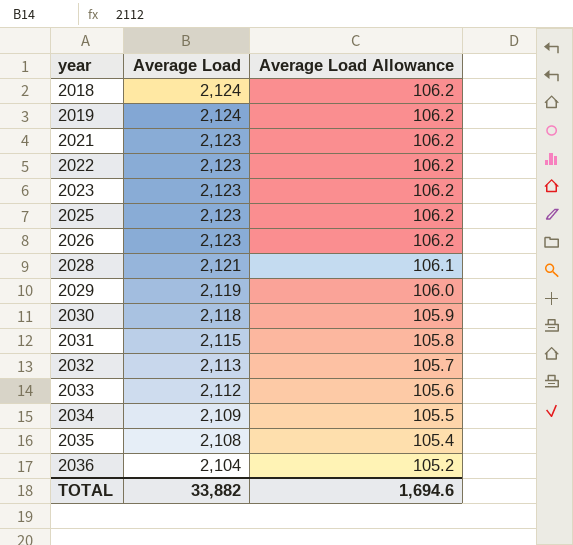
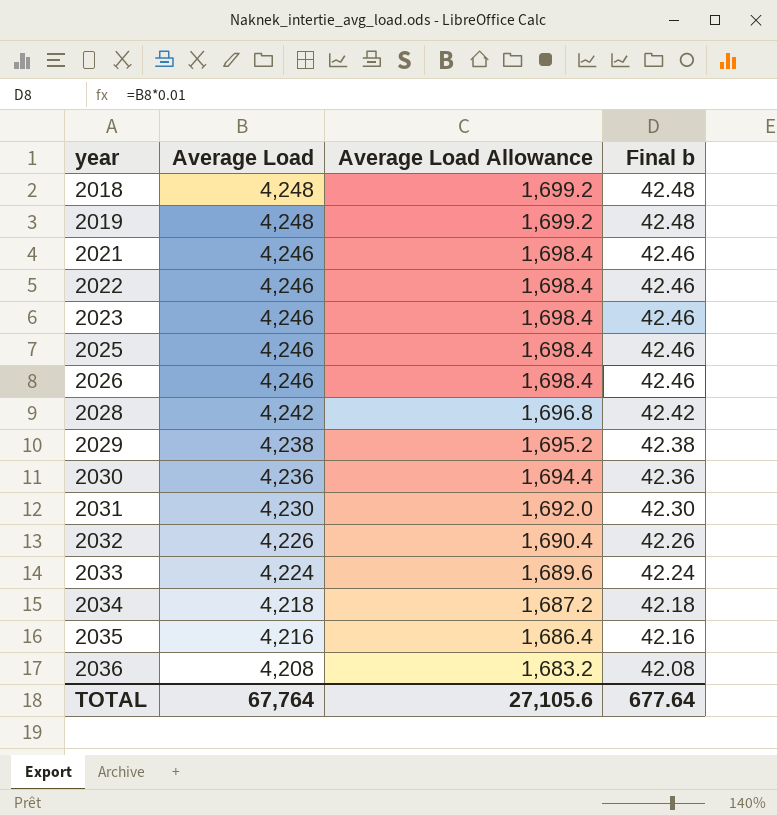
column Average Load Allowance | formula: [Average Load] * 0.05 -> [Average Load] * 0.4
column Final b | formula: none -> [Average Load] * 0.01
2018 | Average Load: 2,124 -> 4,248
2019 | Average Load: 2,124 -> 4,248
2021 | Average Load: 2,123 -> 4,246
2022 | Average Load: 2,123 -> 4,246
2023 | Average Load: 2,123 -> 4,246
2025 | Average Load: 2,123 -> 4,246
2026 | Average Load: 2,123 -> 4,246
2028 | Average Load: 2,121 -> 4,242
2029 | Average Load: 2,119 -> 4,238
2030 | Average Load: 2,118 -> 4,236
2031 | Average Load: 2,115 -> 4,230
2032 | Average Load: 2,113 -> 4,226
2033 | Average Load: 2,112 -> 4,224
2034 | Average Load: 2,109 -> 4,218
2035 | Average Load: 2,108 -> 4,216
2036 | Average Load: 2,104 -> 4,208
TOTAL | Average Load: 33,882 -> 67,764
TOTAL | Average Load Allowance: 1,694.6 -> 27,105.6

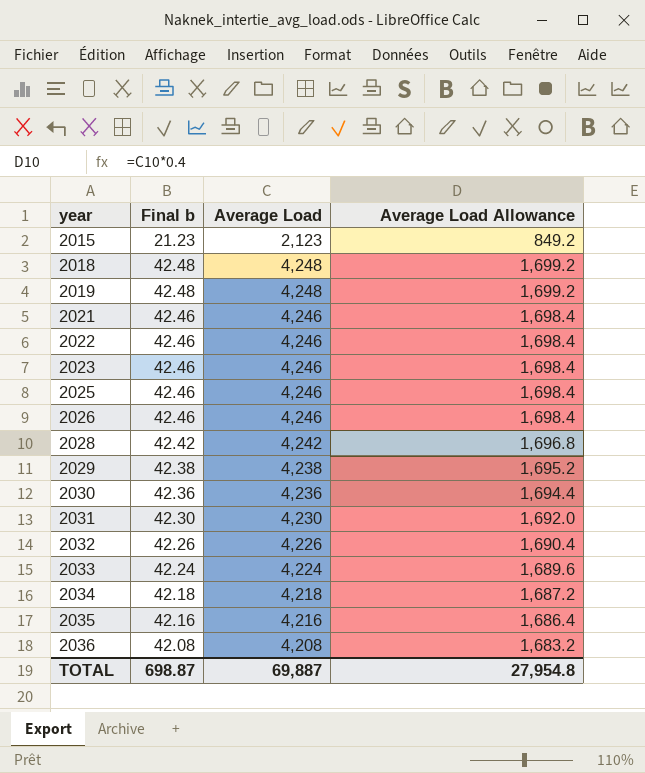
column Final b | position: 4 -> 2
row 2015: none -> 21.23 | 2,123 | 849.2
TOTAL | Final b: 677.64 -> 698.87
TOTAL | Average Load: 67,764 -> 69,887
TOTAL | Average Load Allowance: 27,105.6 -> 27,954.8

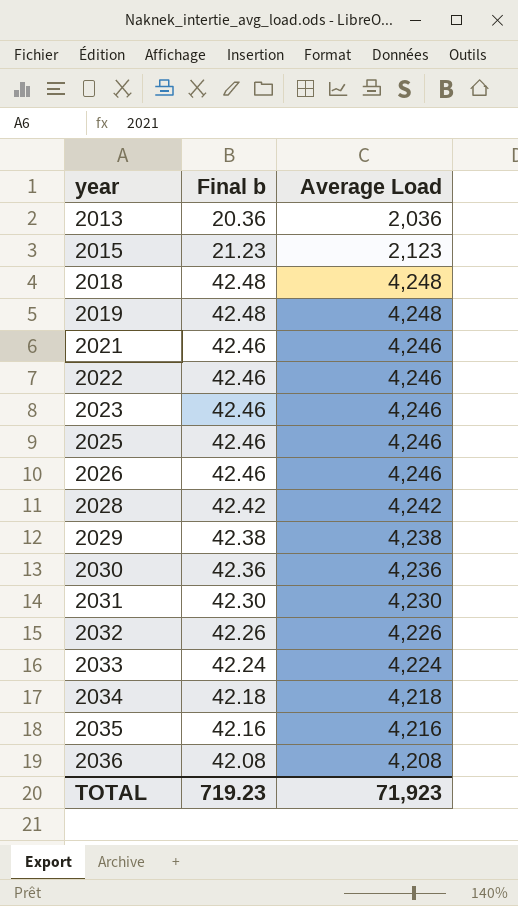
column Average Load Allowance | formula: [Average Load] * 0.4 -> none
row 2013: none -> 20.36 | 2,036
TOTAL | Final b: 698.87 -> 719.23
TOTAL | Average Load: 69,887 -> 71,923

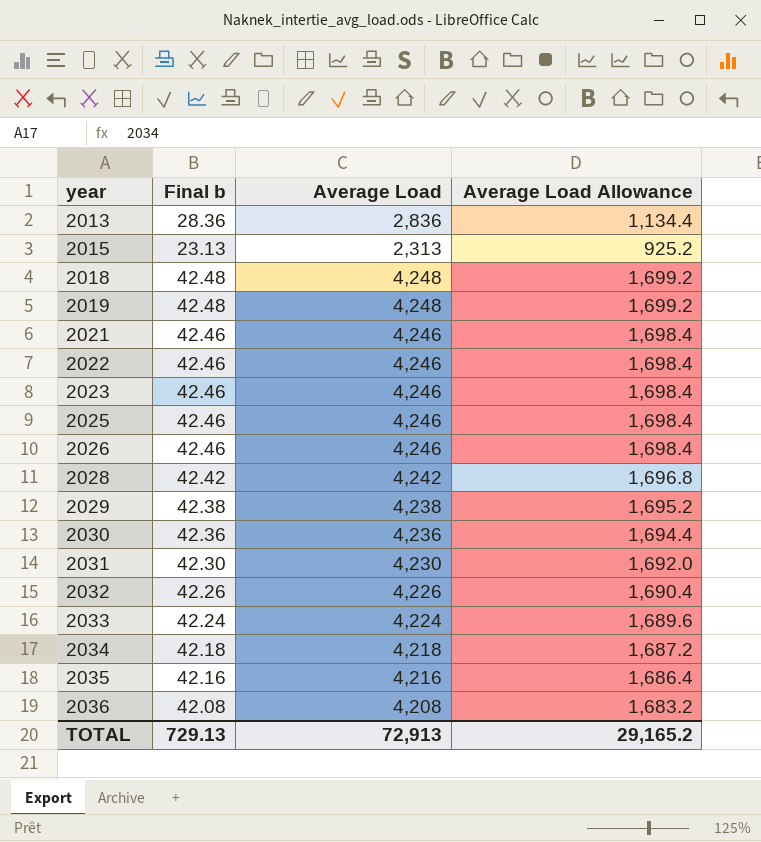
column Average Load Allowance | formula: none -> [Average Load] * 0.4
2013 | Final b: 20.36 -> 28.36
2013 | Average Load: 2,036 -> 2,836
2015 | Final b: 21.23 -> 23.13
2015 | Average Load: 2,123 -> 2,313
TOTAL | Final b: 719.23 -> 729.13
TOTAL | Average Load: 71,923 -> 72,913

